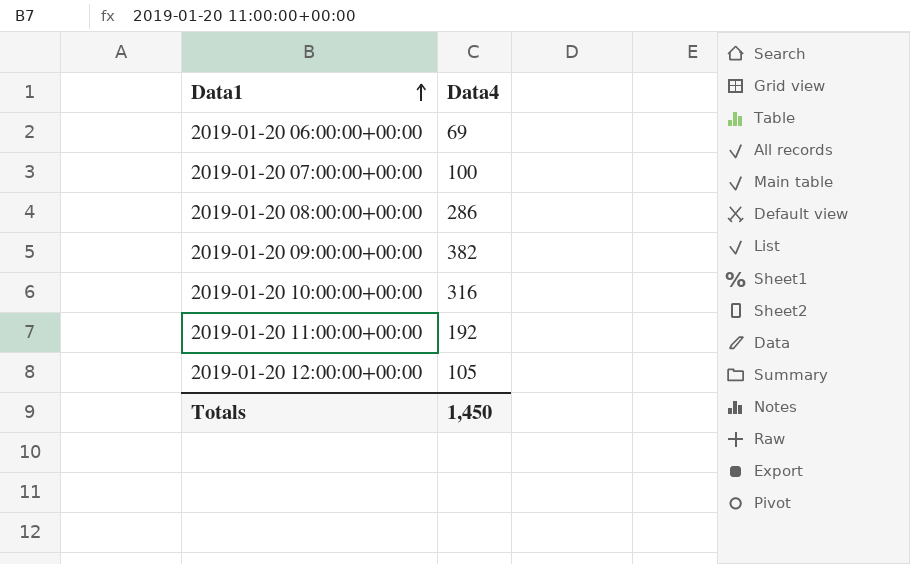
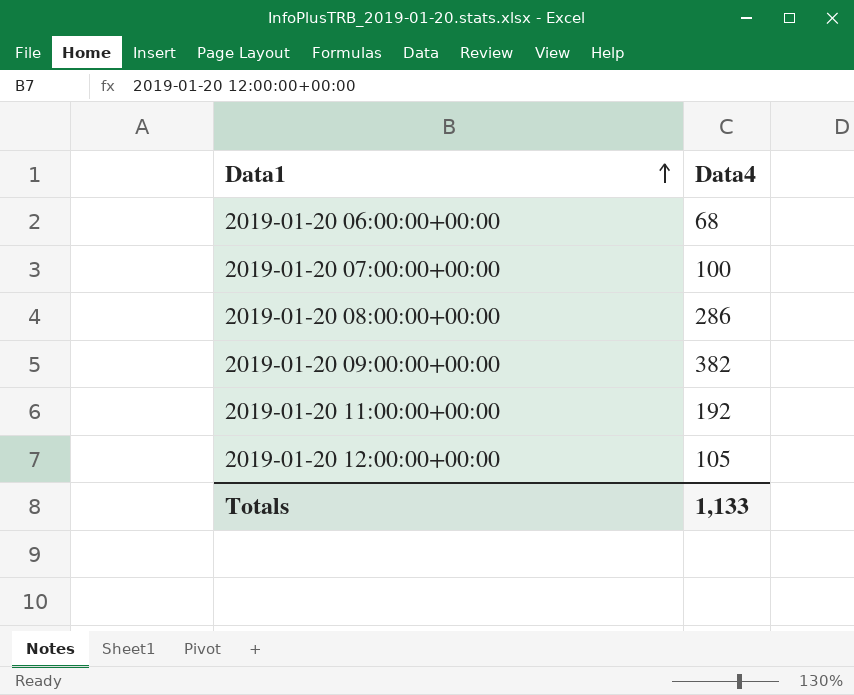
row 2019-01-20 10:00:00+00:00: 316 -> none
2019-01-20 06:00:00+00:00 | Data4: 69 -> 68
Totals | Data4: 1,450 -> 1,133

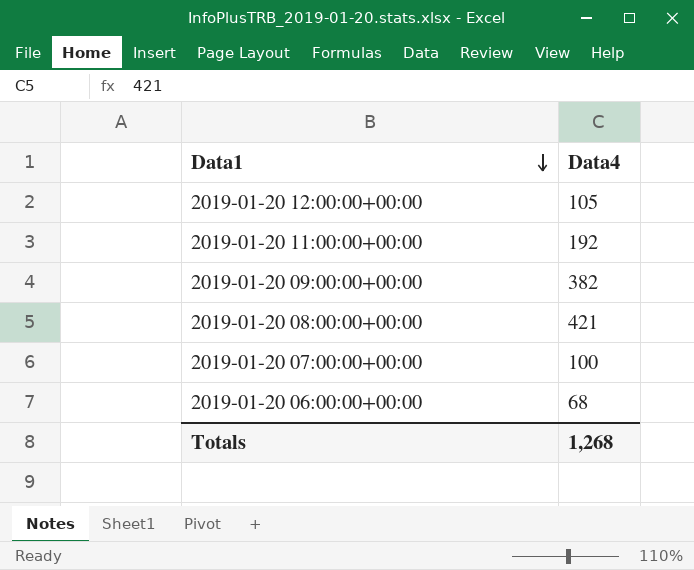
row order: Data1 ascending -> Data1 descending
2019-01-20 08:00:00+00:00 | Data4: 286 -> 421
Totals | Data4: 1,133 -> 1,268

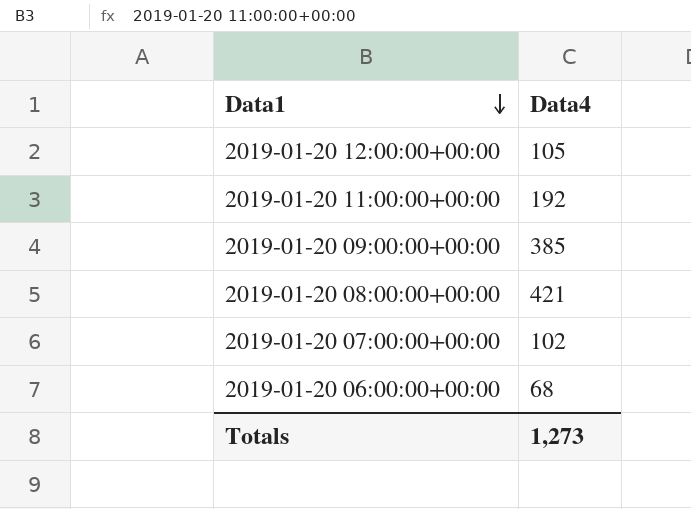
2019-01-20 09:00:00+00:00 | Data4: 382 -> 385
2019-01-20 07:00:00+00:00 | Data4: 100 -> 102
Totals | Data4: 1,268 -> 1,273

